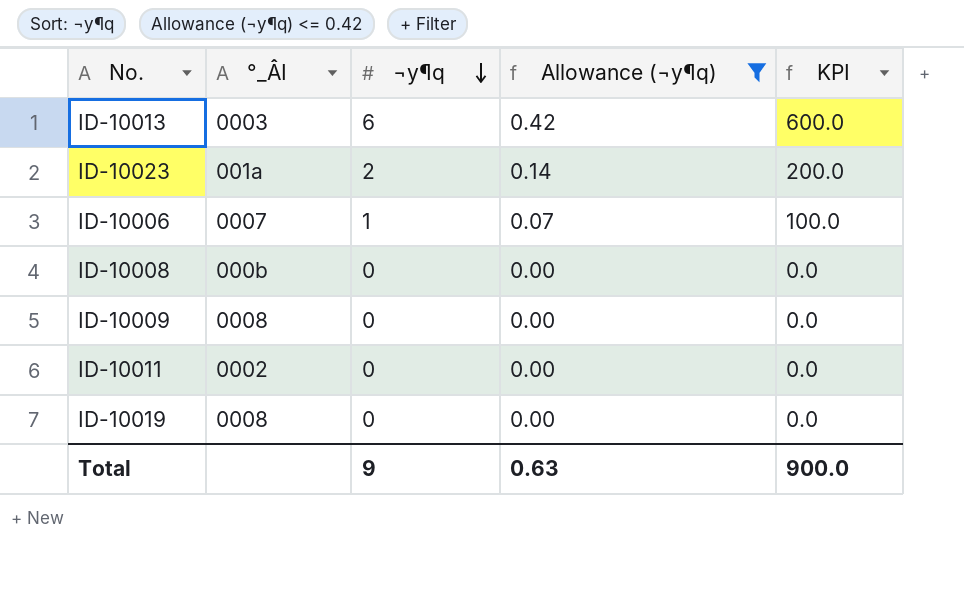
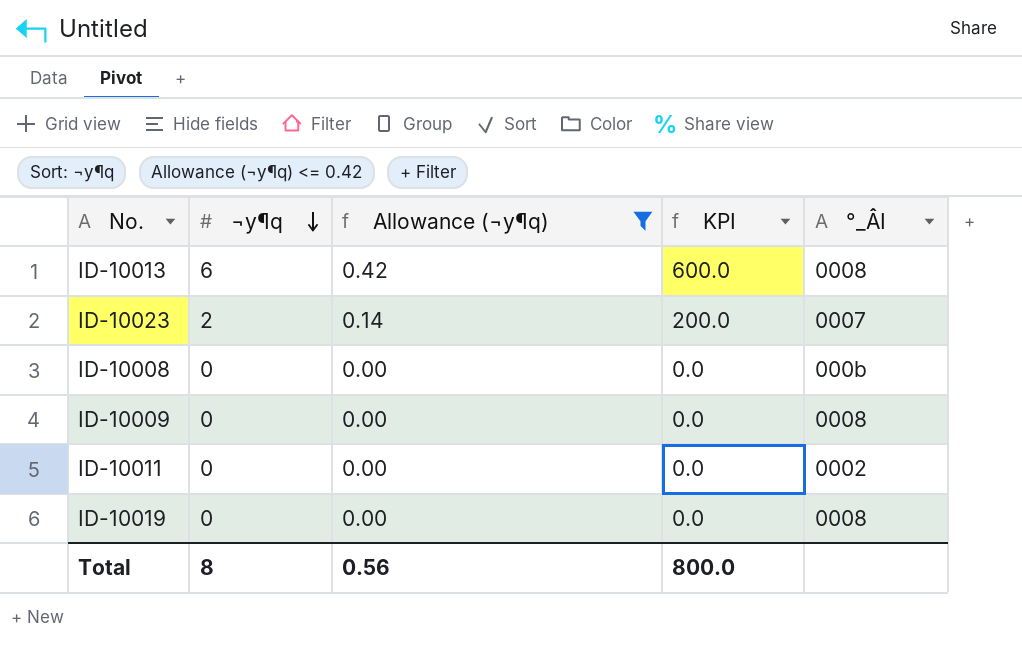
column °_ÂI | position: 2 -> 5
row ID-10006: 0007 | 1 | 0.07 | 100.0 -> none
ID-10013 | °_ÂI: 0003 -> 0008
ID-10023 | °_ÂI: 001a -> 0007
Total | ¬y¶q: 9 -> 8
Total | Allowance (¬y¶q): 0.63 -> 0.56
Total | KPI: 900.0 -> 800.0

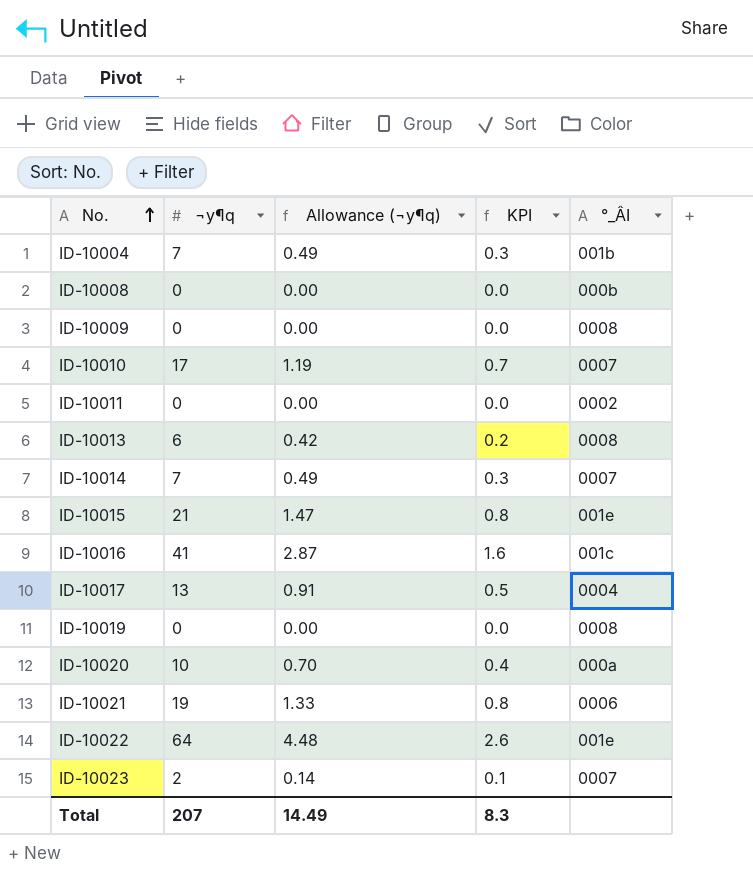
filter: Allowance (¬y¶q) <= 0.42 -> none
row order: ¬y¶q descending -> No. ascending
column KPI | formula: [¬y¶q] * 100 -> [¬y¶q] * 0.04
Total | ¬y¶q: 8 -> 207
Total | Allowance (¬y¶q): 0.56 -> 14.49
Total | KPI: 800.0 -> 8.3

